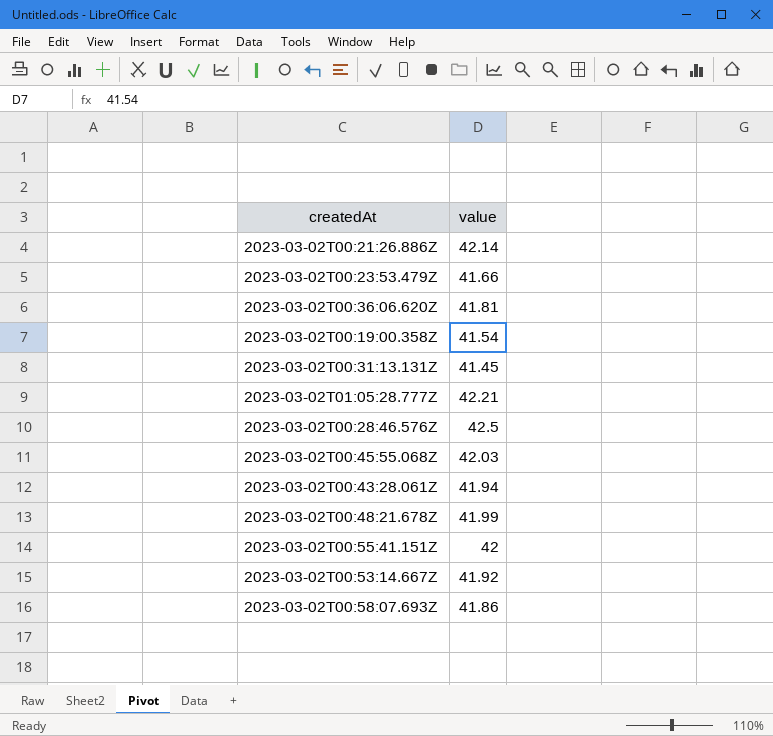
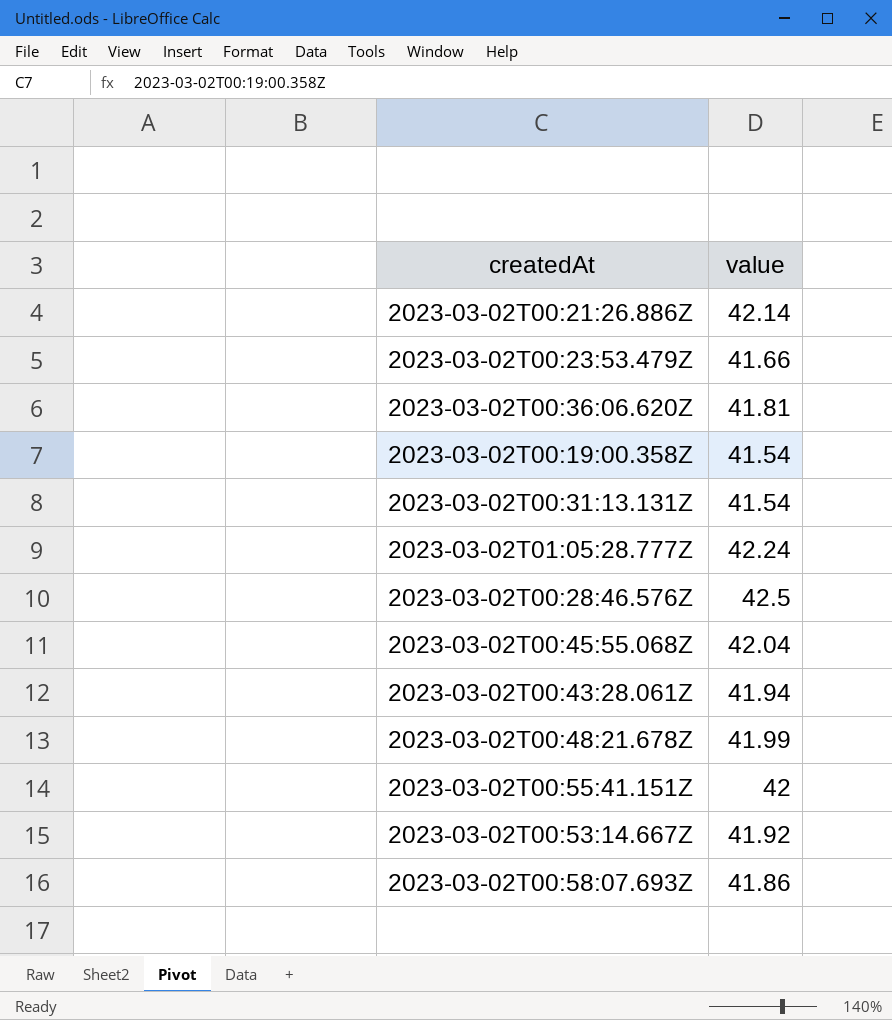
2023-03-02T00:31:13.131Z | value: 41.45 -> 41.54
2023-03-02T01:05:28.777Z | value: 42.21 -> 42.24
2023-03-02T00:45:55.068Z | value: 42.03 -> 42.04

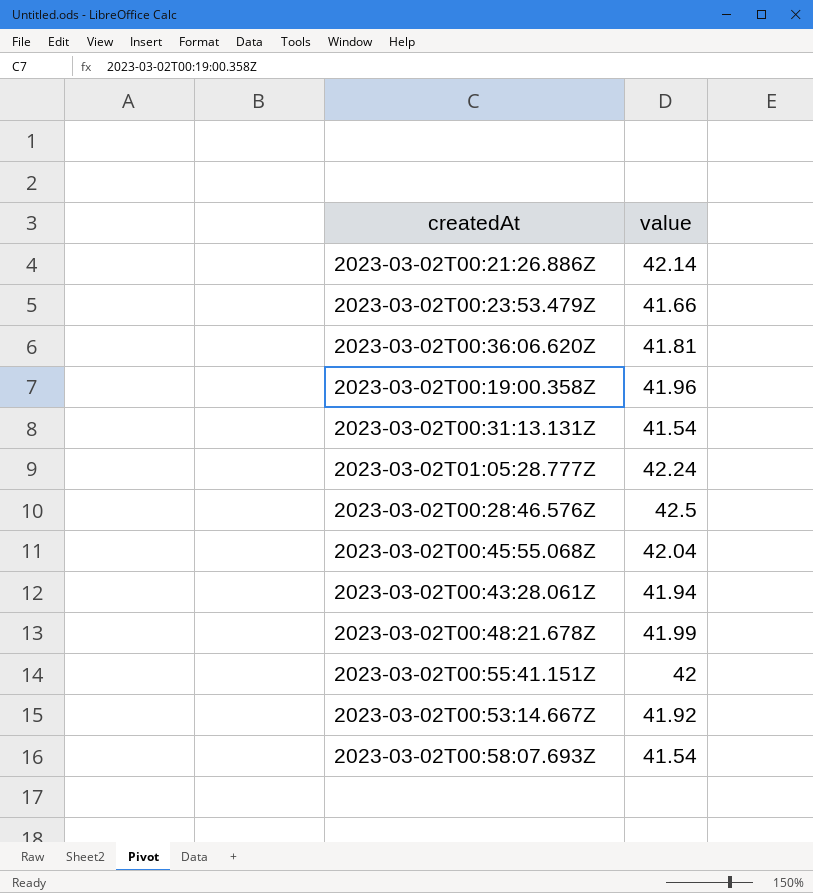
2023-03-02T00:19:00.358Z | value: 41.54 -> 41.96
2023-03-02T00:58:07.693Z | value: 41.86 -> 41.54

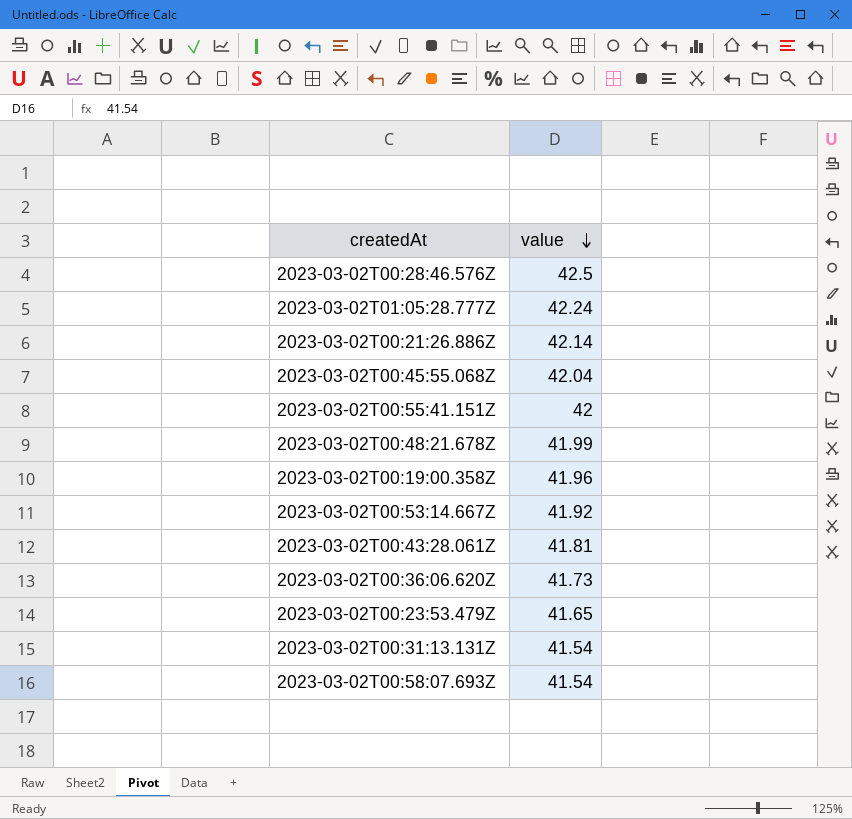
row order: none -> value descending
2023-03-02T00:43:28.061Z | value: 41.94 -> 41.81
2023-03-02T00:36:06.620Z | value: 41.81 -> 41.73
2023-03-02T00:23:53.479Z | value: 41.66 -> 41.65

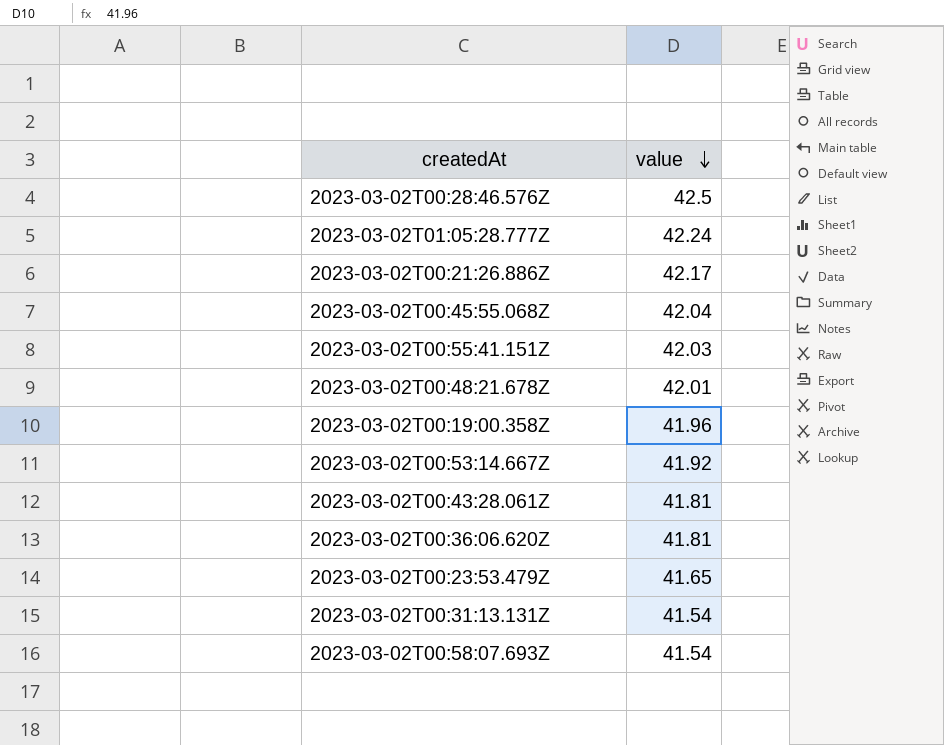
2023-03-02T00:21:26.886Z | value: 42.14 -> 42.17
2023-03-02T00:55:41.151Z | value: 42 -> 42.03
2023-03-02T00:48:21.678Z | value: 41.99 -> 42.01
2023-03-02T00:36:06.620Z | value: 41.73 -> 41.81

